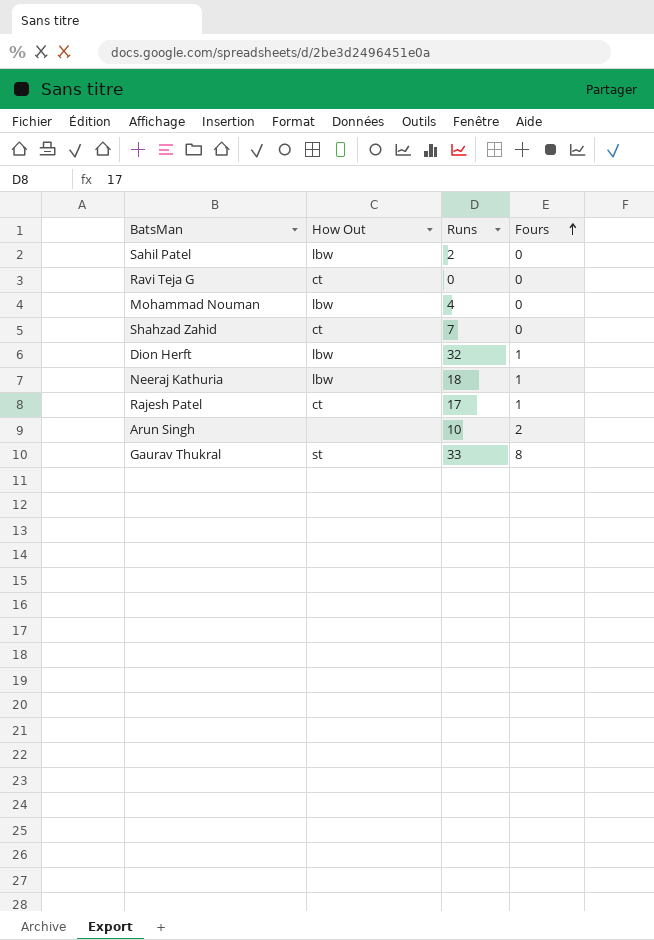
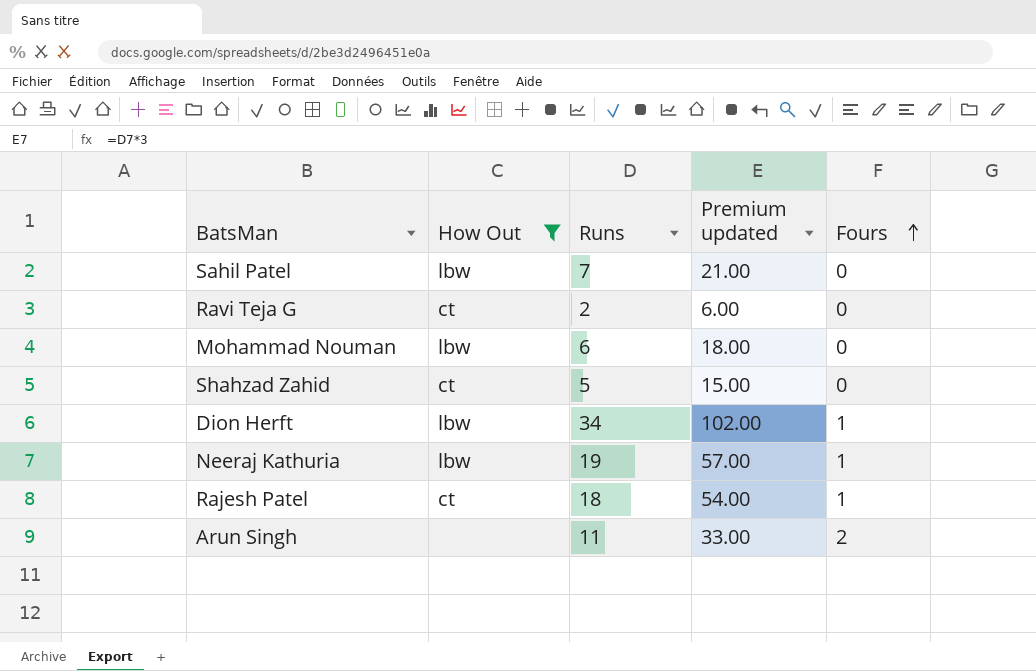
filter: none -> How Out != st
column Premium updated | formula: none -> [Runs] * 3
Sahil Patel | Runs: 2 -> 7
Ravi Teja G | Runs: 0 -> 2
Mohammad Nouman | Runs: 4 -> 6
Shahzad Zahid | Runs: 7 -> 5
Dion Herft | Runs: 32 -> 34
Neeraj Kathuria | Runs: 18 -> 19
Rajesh Patel | Runs: 17 -> 18
Arun Singh | Runs: 10 -> 11

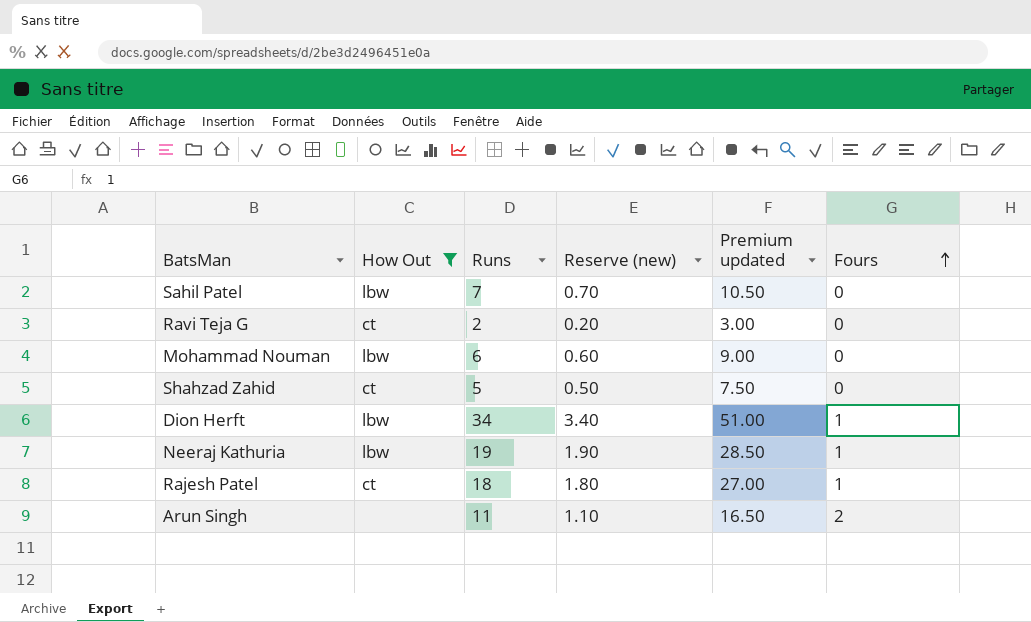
column Reserve (new) | formula: none -> [Runs] * 0.1
column Premium updated | formula: [Runs] * 3 -> [Runs] * 1.5

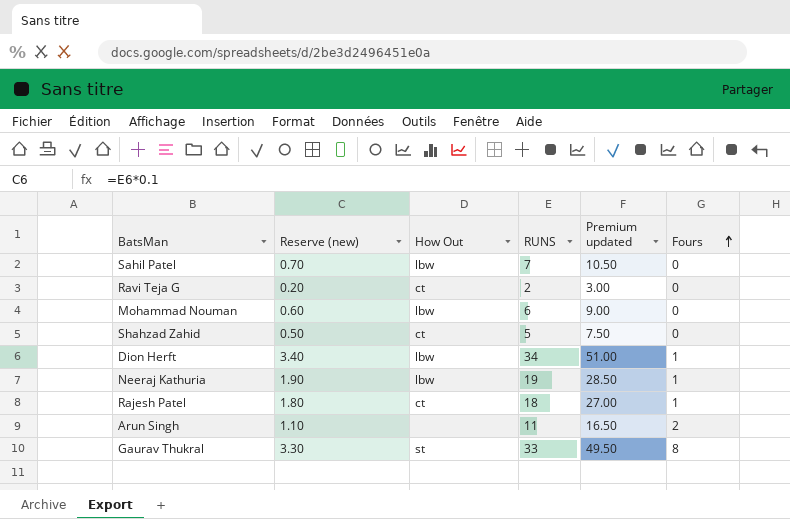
filter: How Out != st -> none
column Reserve (new) | position: 4 -> 2
column name: Runs -> RUNS

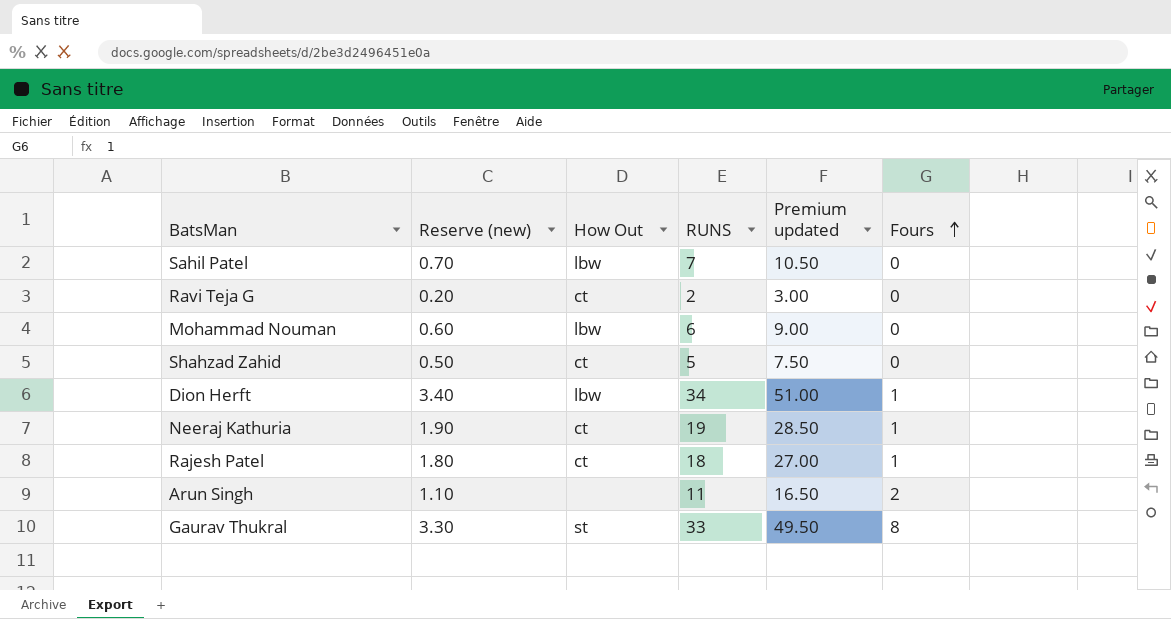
Neeraj Kathuria | How Out: lbw -> ct

